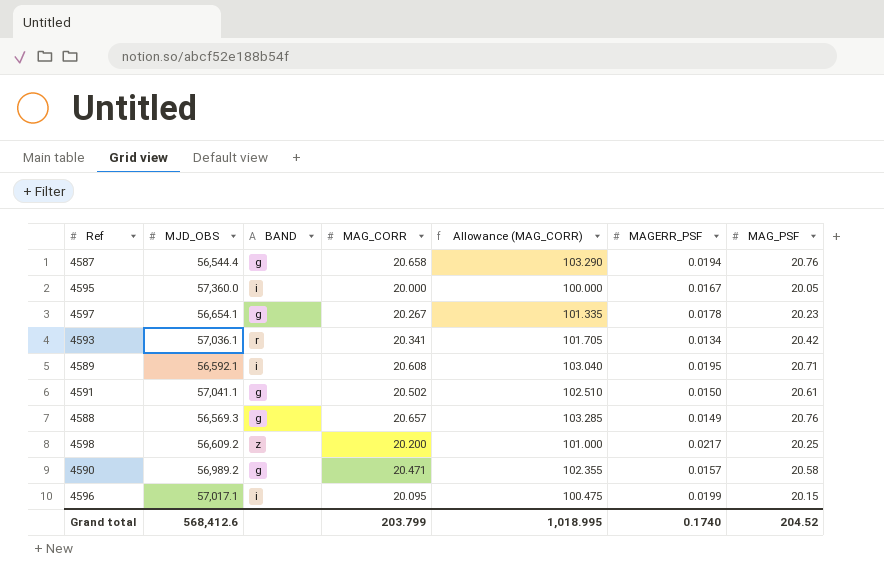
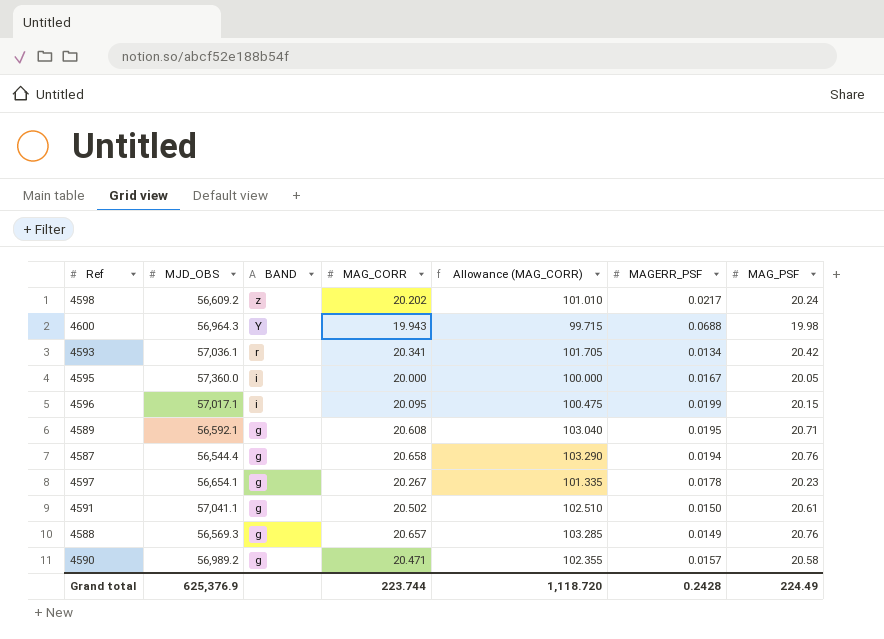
row order: none -> BAND descending
4598 | MAG_CORR: 20.200 -> 20.202
4598 | Allowance (MAG_CORR): 101.000 -> 101.010
4598 | MAG_PSF: 20.25 -> 20.24
row 4600: none -> 56,964.3 | Y | 19.943 | 99.715 | 0.0688 | 19.98
4589 | BAND: i -> g
Grand total | MJD_OBS: 568,412.6 -> 625,376.9
Grand total | MAG_CORR: 203.799 -> 223.744
Grand total | Allowance (MAG_CORR): 1,018.995 -> 1,118.720
Grand total | MAGERR_PSF: 0.1740 -> 0.2428
Grand total | MAG_PSF: 204.52 -> 224.49

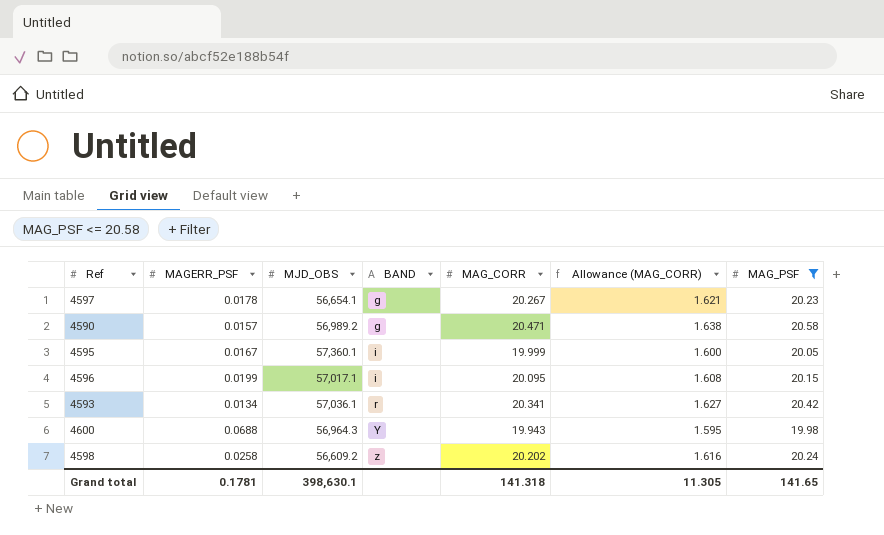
filter: none -> MAG_PSF <= 20.58
row order: BAND descending -> BAND ascending
column MAGERR_PSF | position: 6 -> 2
column Allowance (MAG_CORR) | formula: [MAG_CORR] * 5 -> [MAG_CORR] * 0.08
4595 | MJD_OBS: 57,360.0 -> 57,360.1
4595 | MAG_CORR: 20.000 -> 19.999
4598 | MAGERR_PSF: 0.0217 -> 0.0258
Grand total | MAGERR_PSF: 0.2428 -> 0.1781
Grand total | MJD_OBS: 625,376.9 -> 398,630.1
Grand total | MAG_CORR: 223.744 -> 141.318
Grand total | Allowance (MAG_CORR): 1,118.720 -> 11.305
Grand total | MAG_PSF: 224.49 -> 141.65

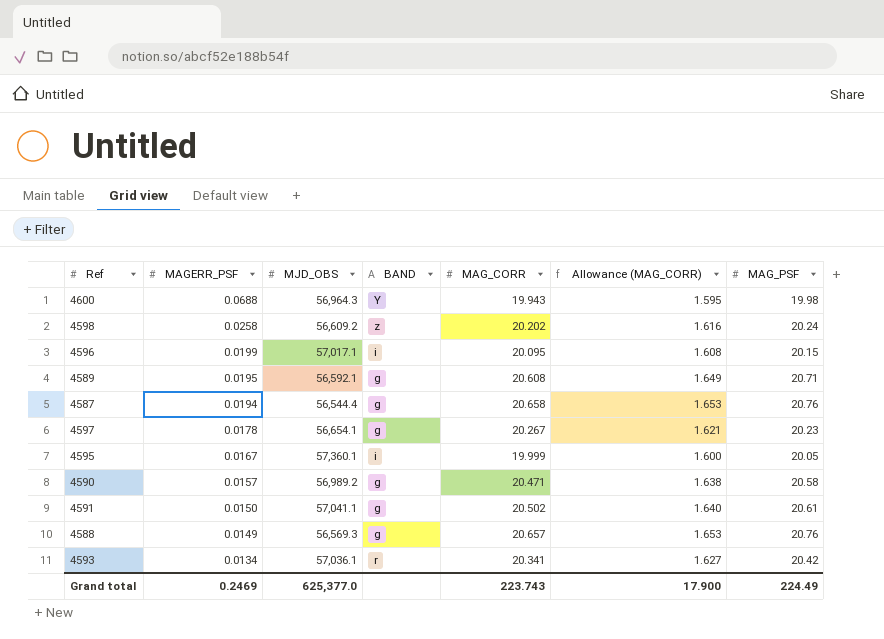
filter: MAG_PSF <= 20.58 -> none
row order: BAND ascending -> MAGERR_PSF descending
Grand total | MAGERR_PSF: 0.1781 -> 0.2469
Grand total | MJD_OBS: 398,630.1 -> 625,377.0
Grand total | MAG_CORR: 141.318 -> 223.743
Grand total | Allowance (MAG_CORR): 11.305 -> 17.900
Grand total | MAG_PSF: 141.65 -> 224.49

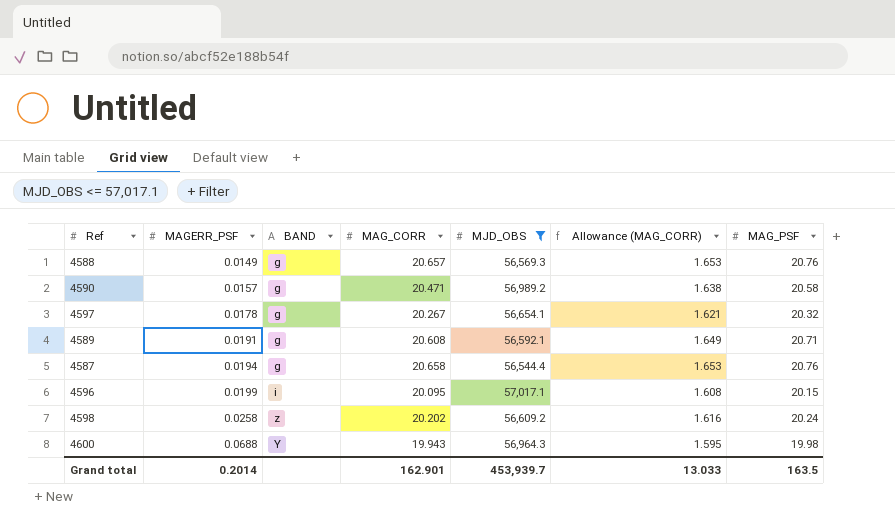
filter: none -> MJD_OBS <= 57,017.1
row order: MAGERR_PSF descending -> MAGERR_PSF ascending
column MJD_OBS | position: 3 -> 5
4597 | MAG_PSF: 20.23 -> 20.32
4589 | MAGERR_PSF: 0.0195 -> 0.0191
Grand total | MAGERR_PSF: 0.2469 -> 0.2014
Grand total | MAG_CORR: 223.743 -> 162.901
Grand total | MJD_OBS: 625,377.0 -> 453,939.7
Grand total | Allowance (MAG_CORR): 17.900 -> 13.033
Grand total | MAG_PSF: 224.49 -> 163.5

